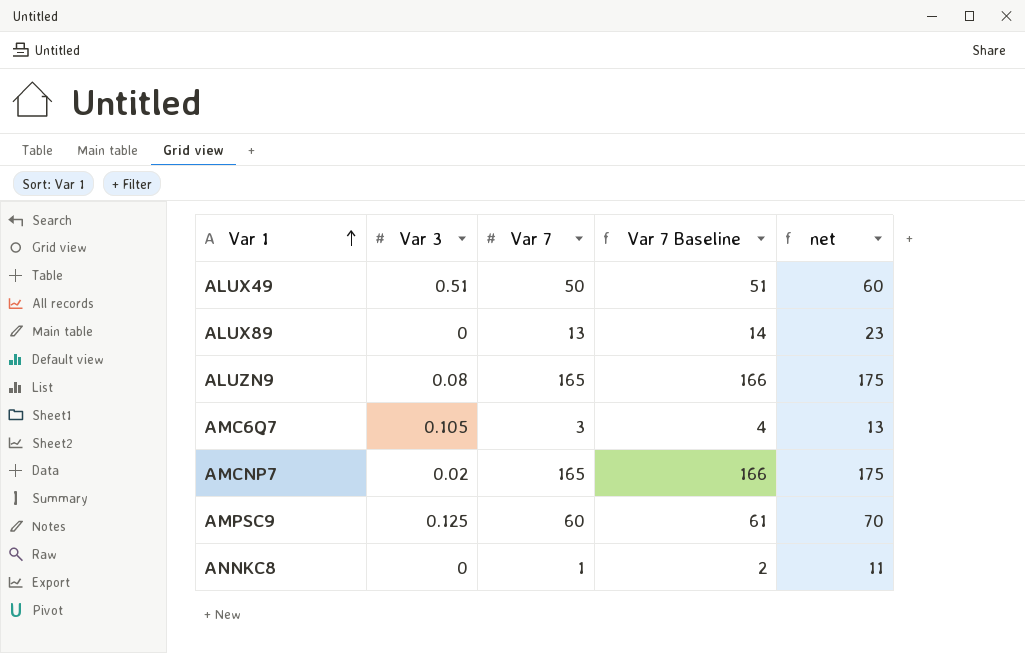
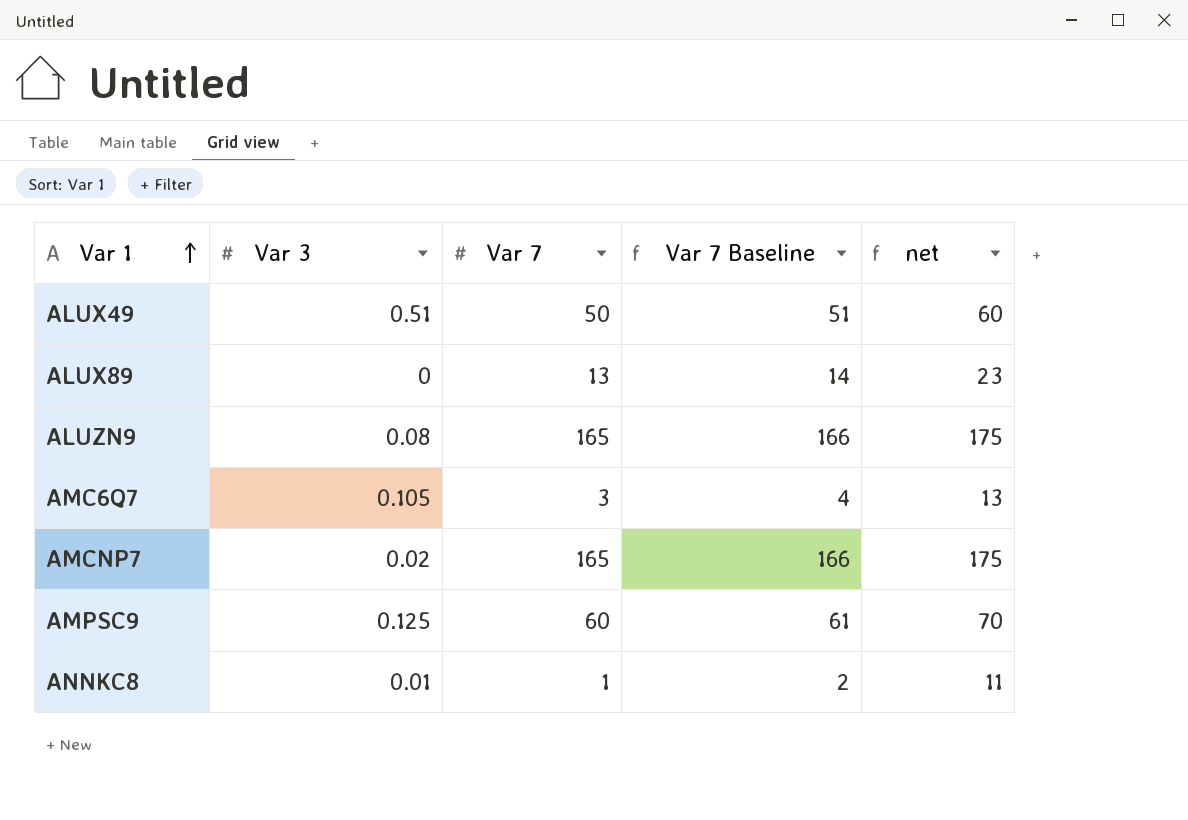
ANNKC8 | Var 3: 0 -> 0.01

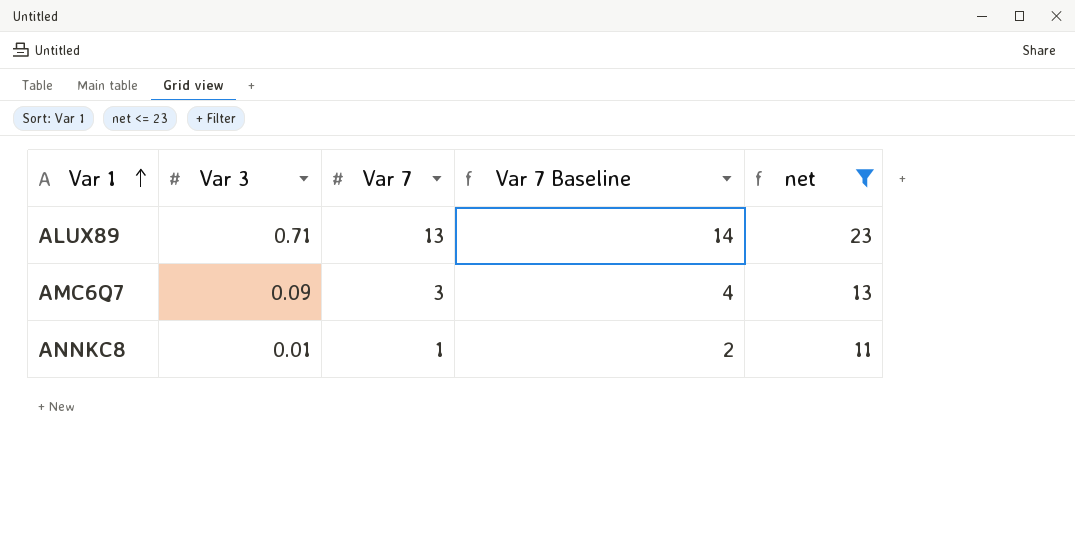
filter: none -> net <= 23
ALUX89 | Var 3: 0 -> 0.71
AMC6Q7 | Var 3: 0.105 -> 0.09

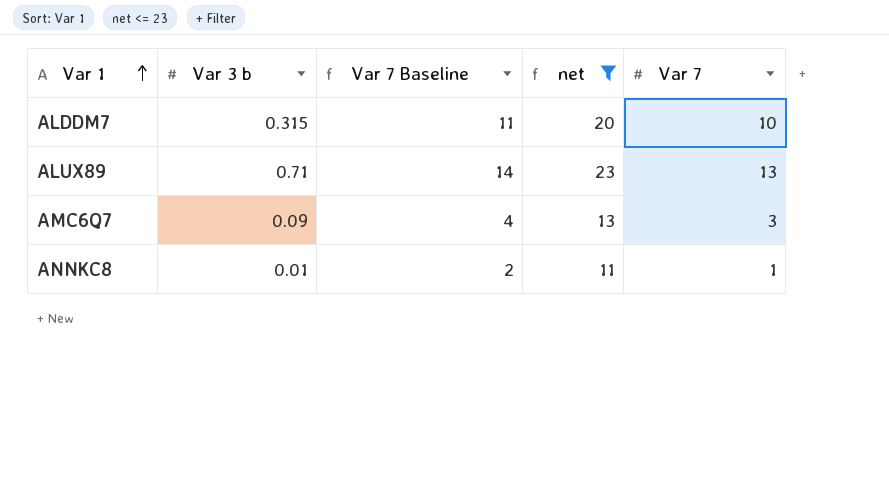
column name: Var 3 -> Var 3 b
column Var 7 | position: 3 -> 5
row ALDDM7: none -> 0.315 | 11 | 20 | 10

